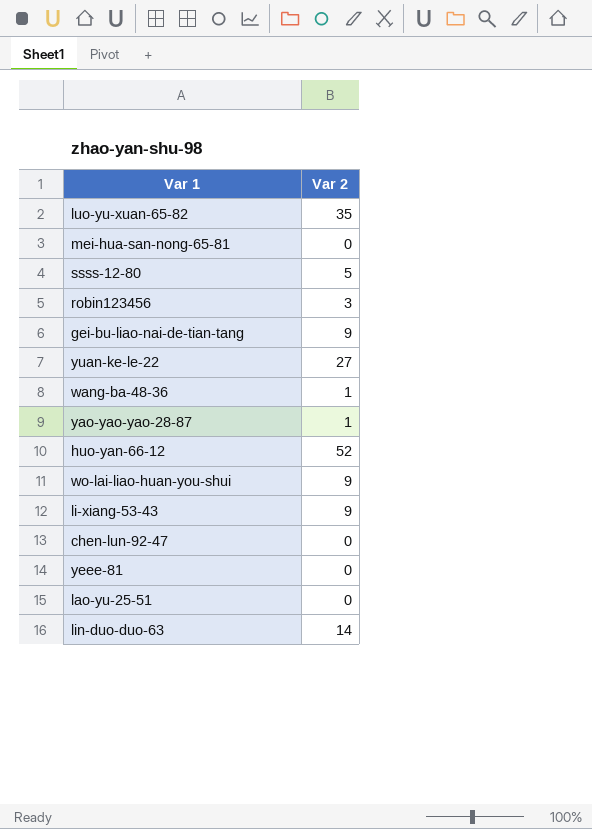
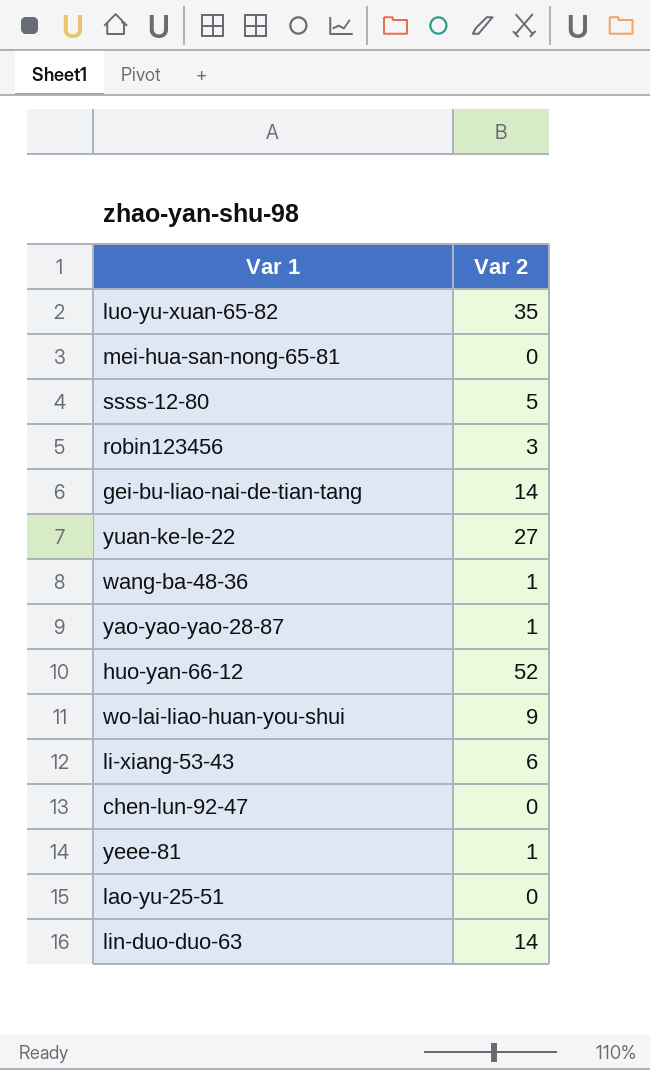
gei-bu-liao-nai-de-tian-tang | Var 2: 9 -> 14
li-xiang-53-43 | Var 2: 9 -> 6
yeee-81 | Var 2: 0 -> 1

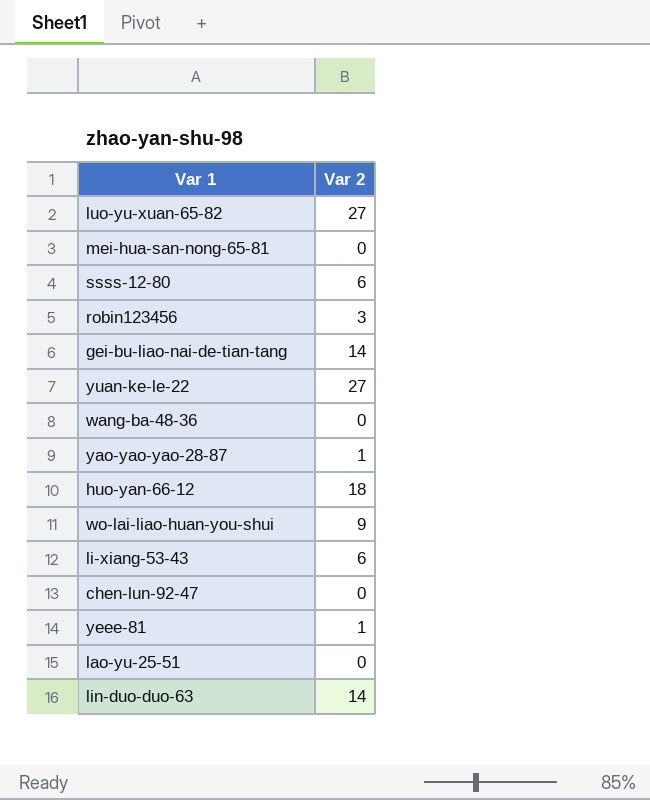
luo-yu-xuan-65-82 | Var 2: 35 -> 27
ssss-12-80 | Var 2: 5 -> 6
wang-ba-48-36 | Var 2: 1 -> 0
huo-yan-66-12 | Var 2: 52 -> 18

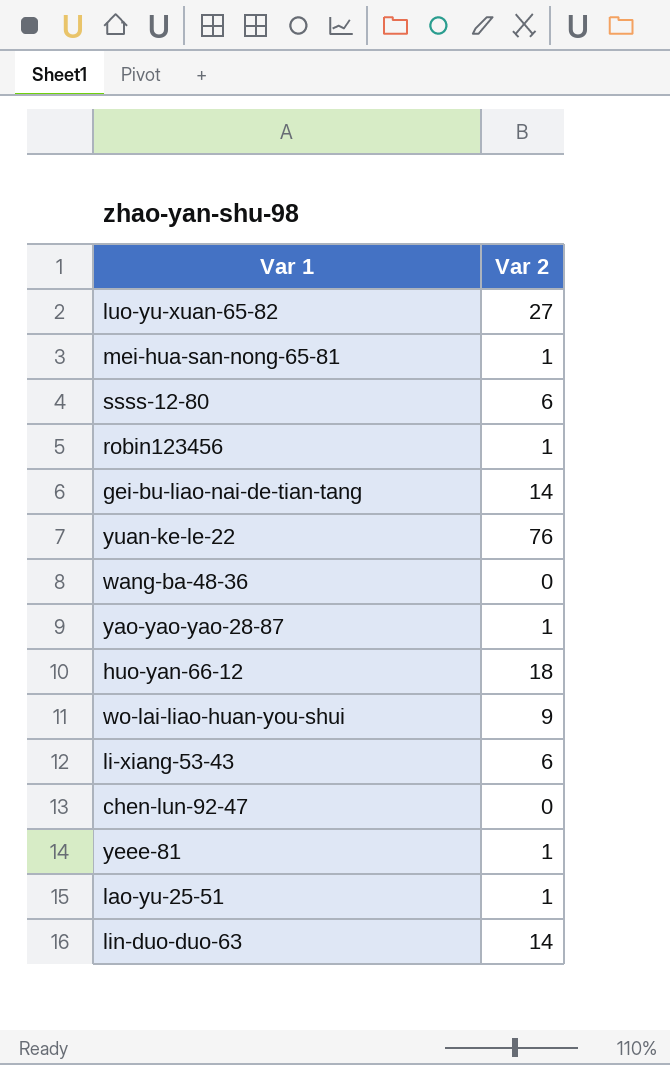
mei-hua-san-nong-65-81 | Var 2: 0 -> 1
robin123456 | Var 2: 3 -> 1
yuan-ke-le-22 | Var 2: 27 -> 76
lao-yu-25-51 | Var 2: 0 -> 1

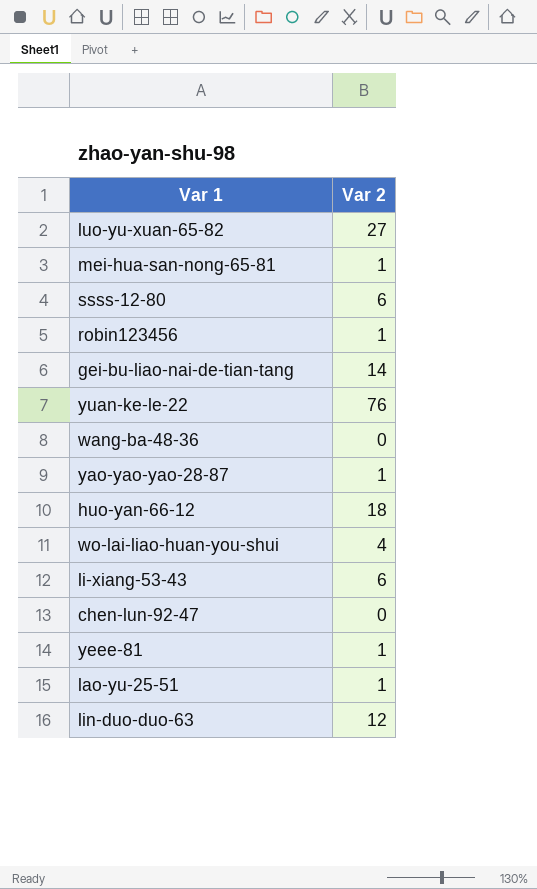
wo-lai-liao-huan-you-shui | Var 2: 9 -> 4
lin-duo-duo-63 | Var 2: 14 -> 12

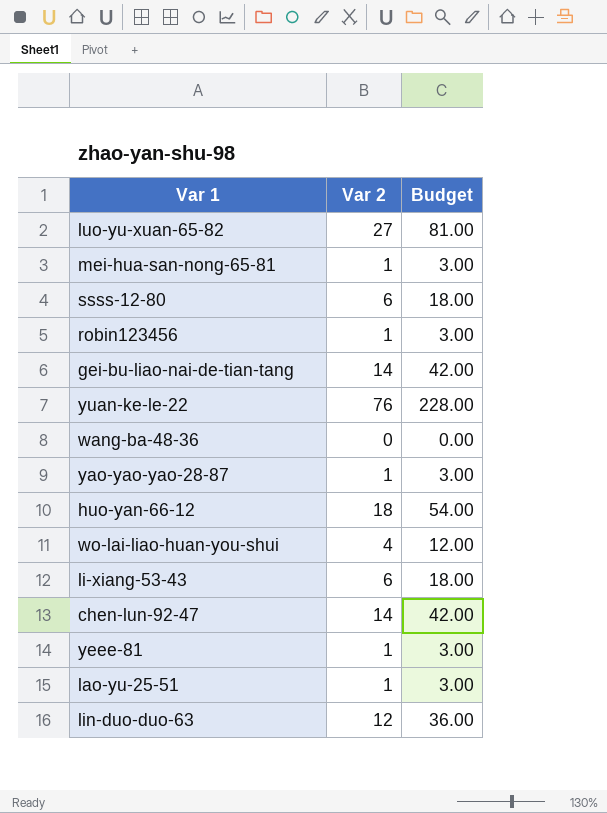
column Budget | formula: none -> [Var 2] * 3
chen-lun-92-47 | Var 2: 0 -> 14

